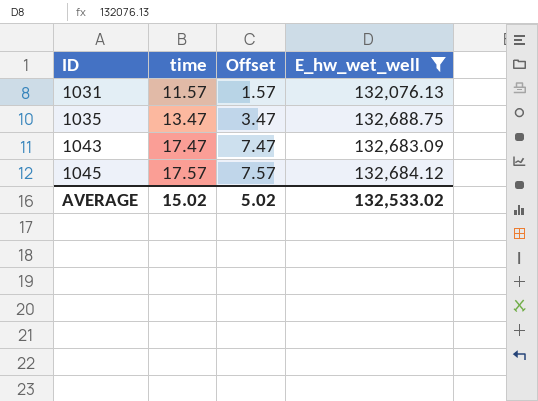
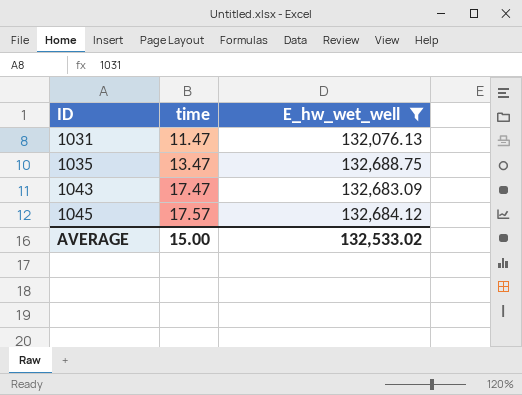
column Offset | formula: [time] - 10 -> none
1031 | time: 11.57 -> 11.47
AVERAGE | time: 15.02 -> 15.00

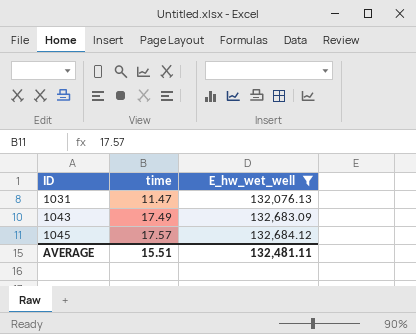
row 1035: 13.47 | 132,688.75 -> none
1043 | time: 17.47 -> 17.49
AVERAGE | time: 15.00 -> 15.51
AVERAGE | E_hw_wet_well: 132,533.02 -> 132,481.11

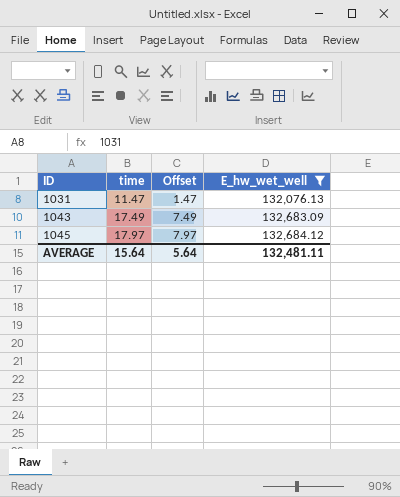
column Offset | formula: none -> [time] - 10
1045 | time: 17.57 -> 17.97
AVERAGE | time: 15.51 -> 15.64

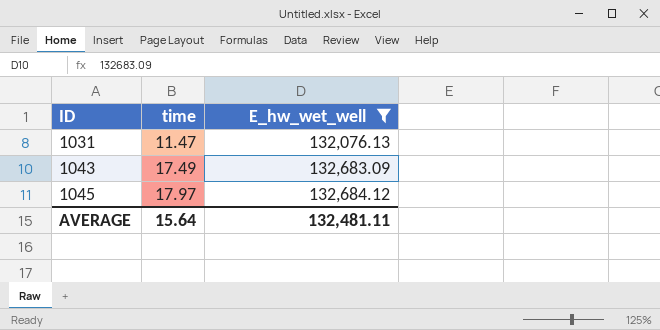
column Offset | formula: [time] - 10 -> none

